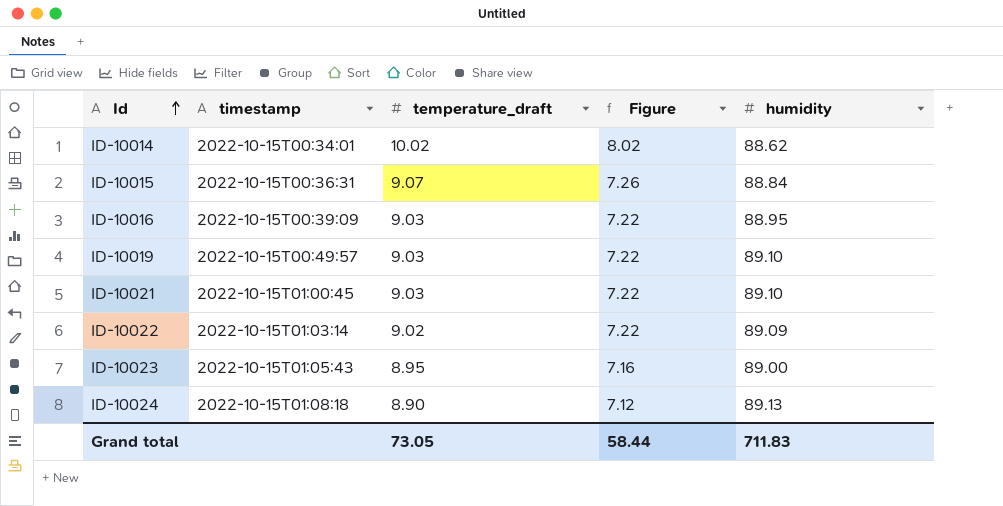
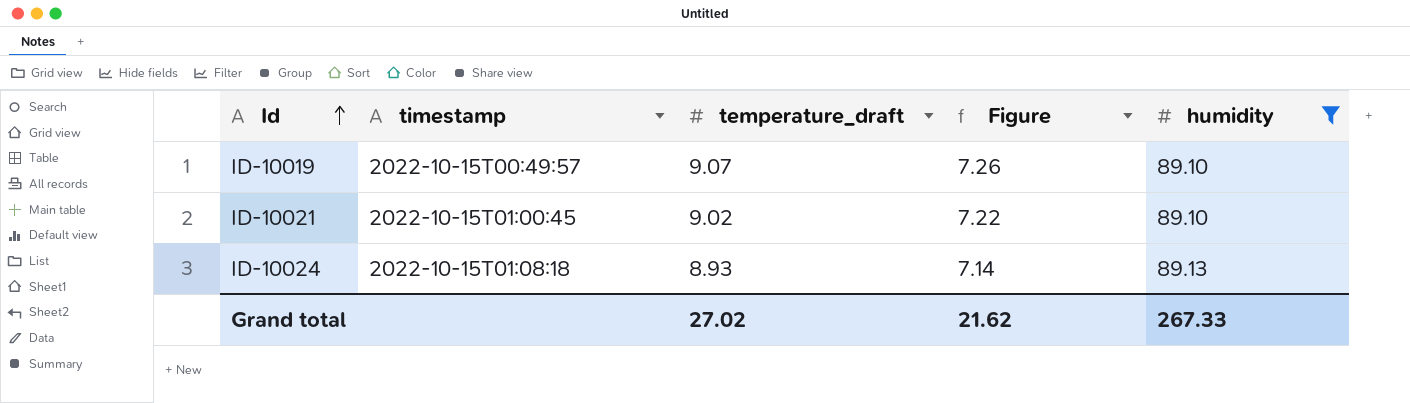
filter: none -> humidity >= 89.10
ID-10019 | temperature_draft: 9.03 -> 9.07
ID-10019 | Figure: 7.22 -> 7.26
ID-10021 | temperature_draft: 9.03 -> 9.02
ID-10024 | temperature_draft: 8.90 -> 8.93
ID-10024 | Figure: 7.12 -> 7.14
Grand total | temperature_draft: 73.05 -> 27.02
Grand total | Figure: 58.44 -> 21.62
Grand total | humidity: 711.83 -> 267.33

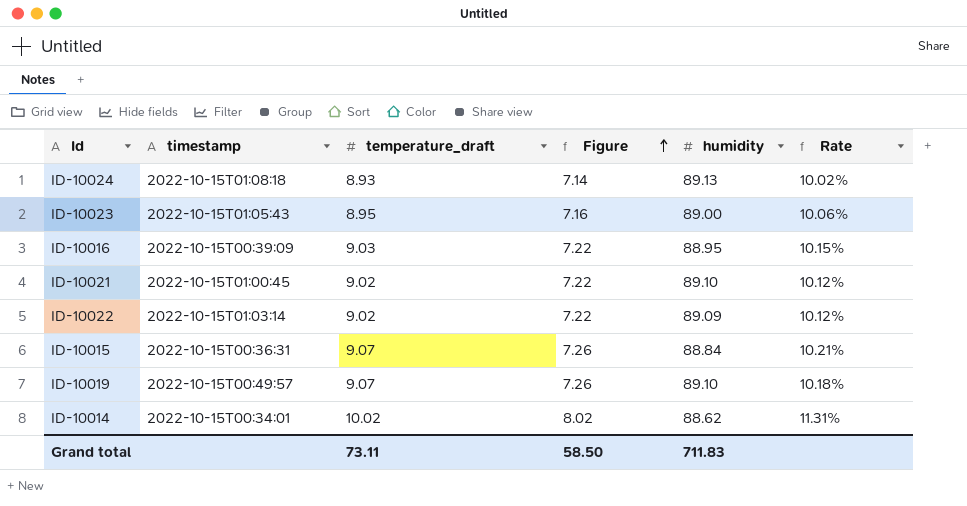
filter: humidity >= 89.10 -> none
row order: Id ascending -> Figure ascending
column Rate | formula: none -> [temperature_draft] / [humidity]
Grand total | temperature_draft: 27.02 -> 73.11
Grand total | Figure: 21.62 -> 58.50
Grand total | humidity: 267.33 -> 711.83

